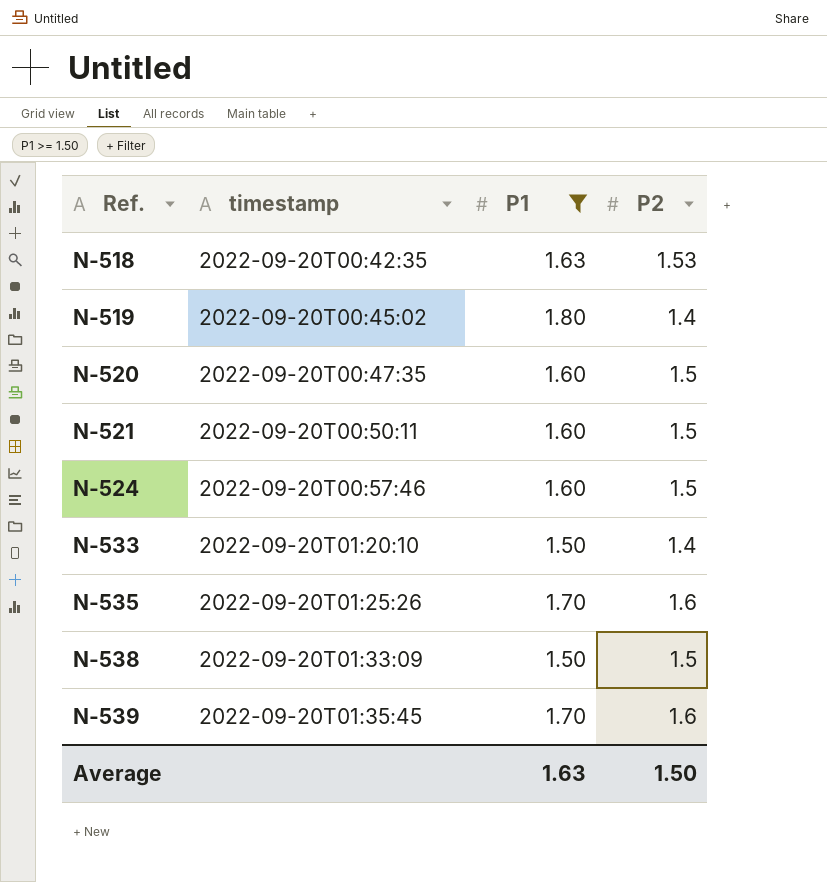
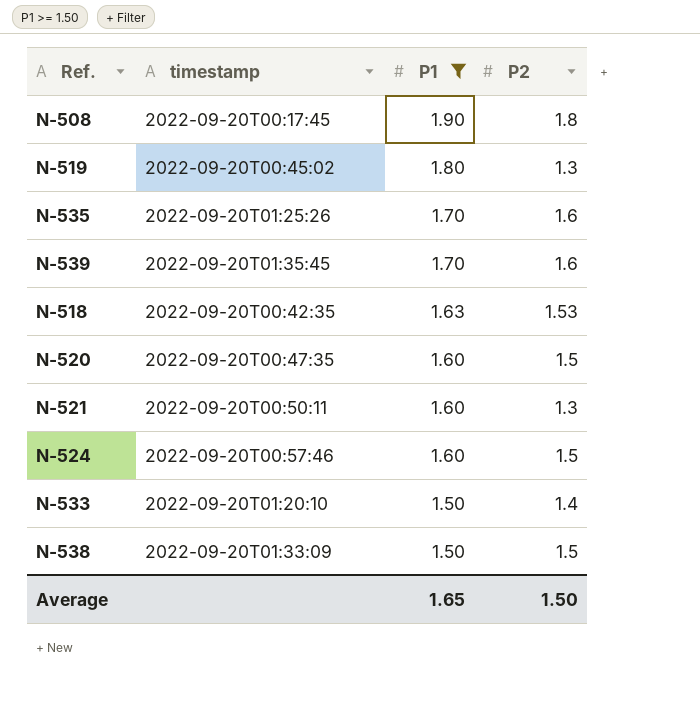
row order: Ref. ascending -> P1 descending
row N-508: none -> 2022-09-20T00:17:45 | 1.90 | 1.8
N-519 | P2: 1.4 -> 1.3
N-521 | P2: 1.5 -> 1.3
Average | P1: 1.63 -> 1.65

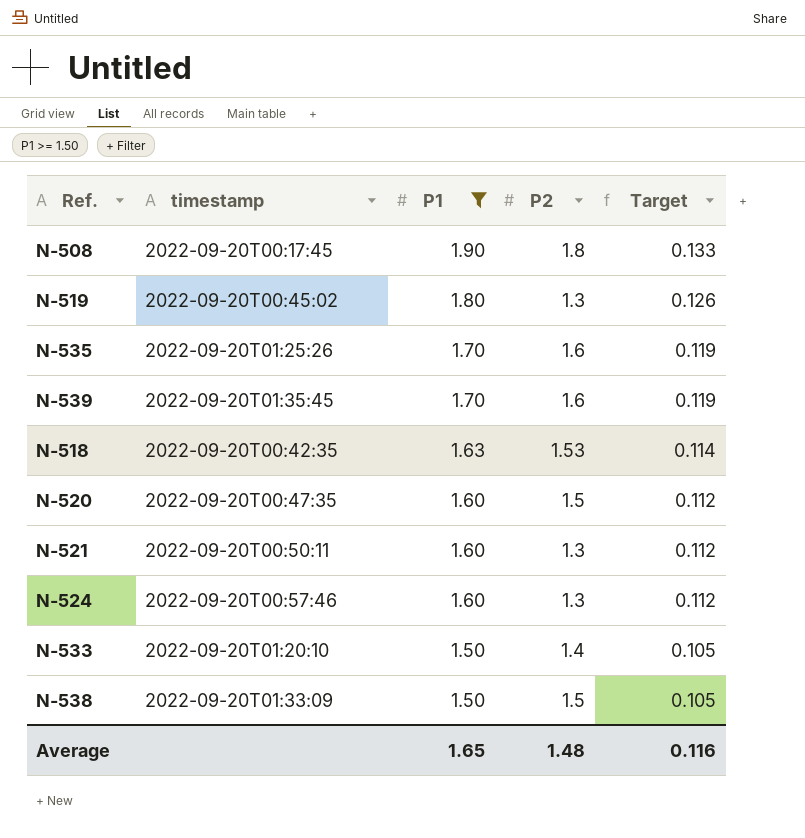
column Target | formula: none -> [P1] * 0.07
N-524 | P2: 1.5 -> 1.3
Average | P2: 1.50 -> 1.48

